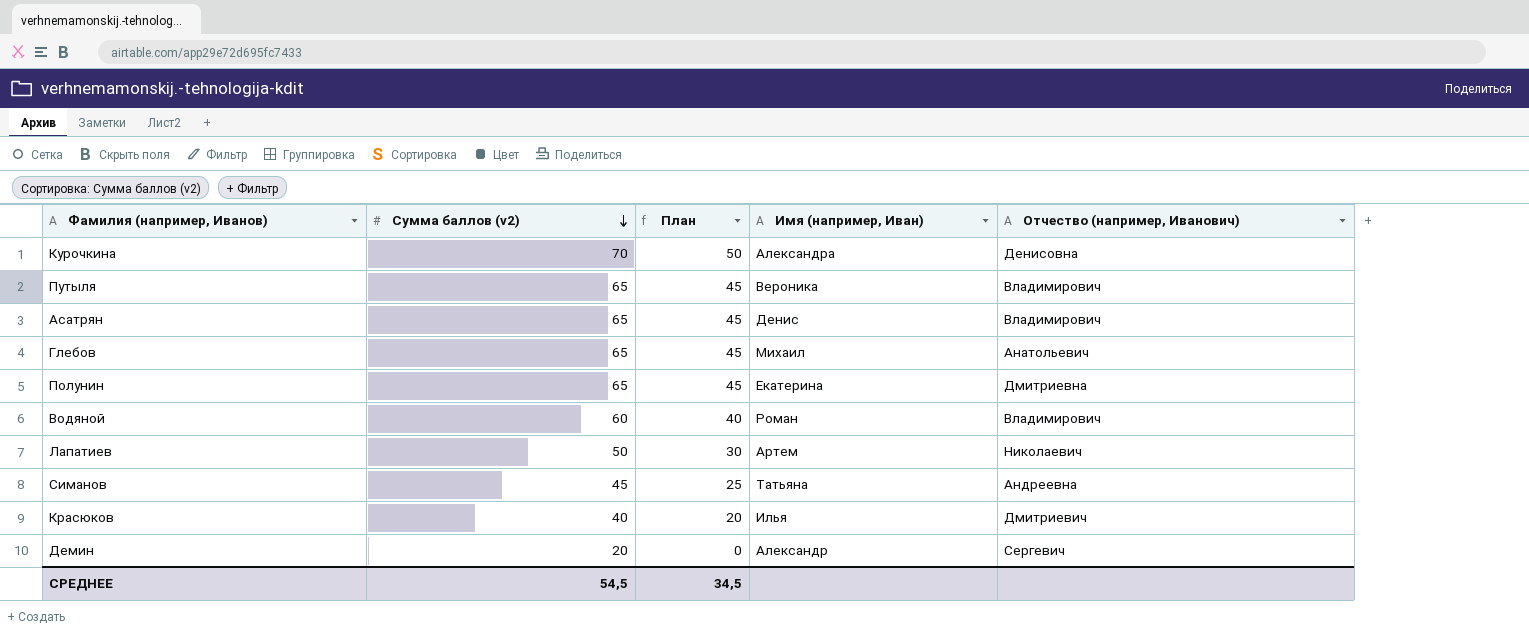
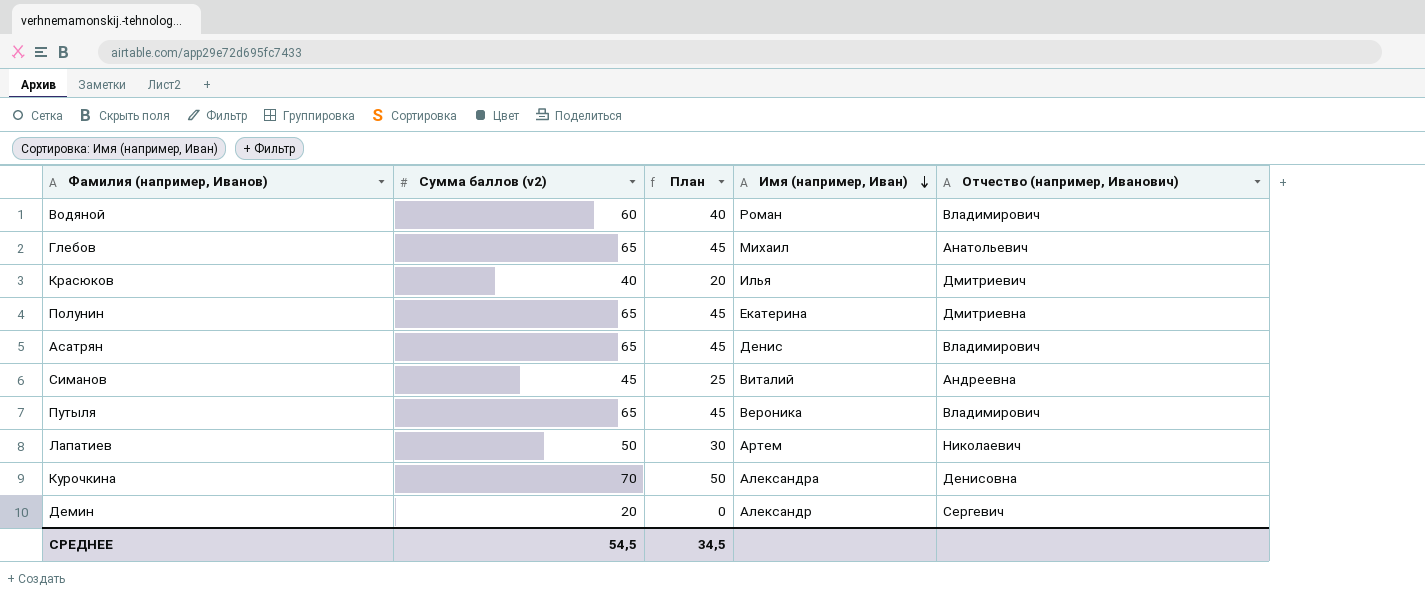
row order: Сумма баллов (v2) descending -> Имя (например, Иван) descending
Симанов | Имя (например, Иван): Татьяна -> Виталий

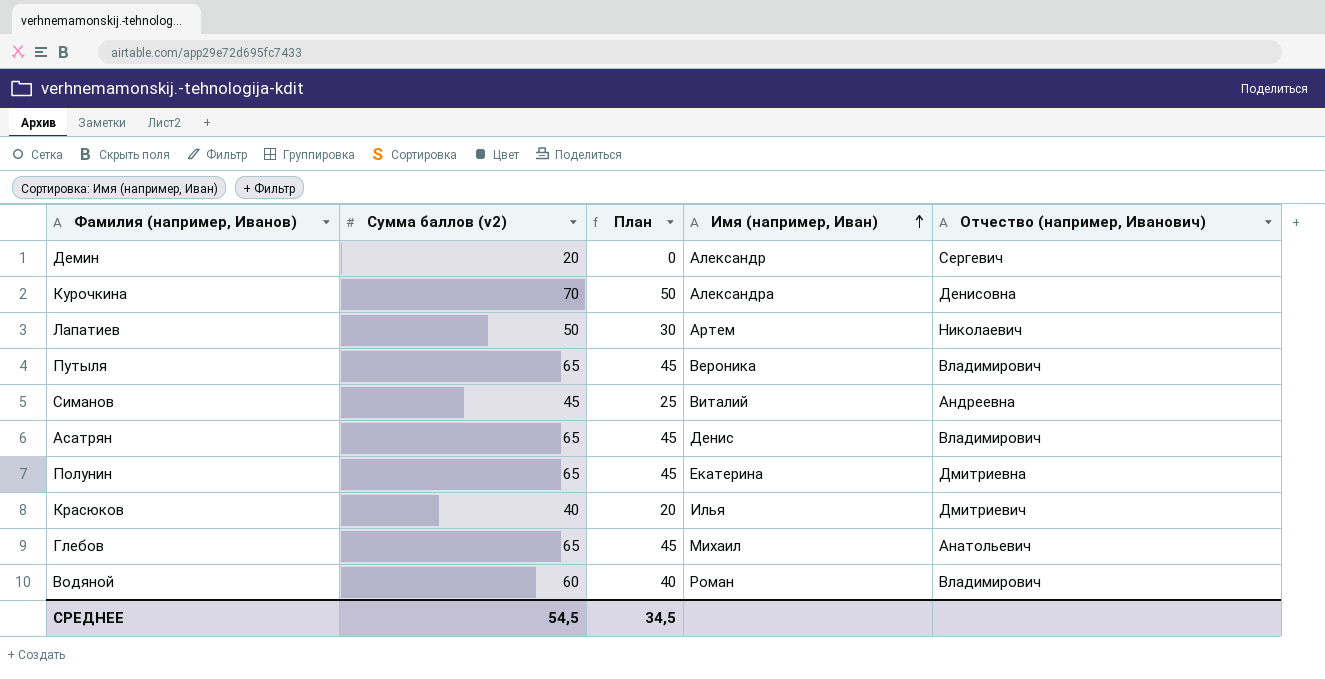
row order: Имя (например, Иван) descending -> Имя (например, Иван) ascending

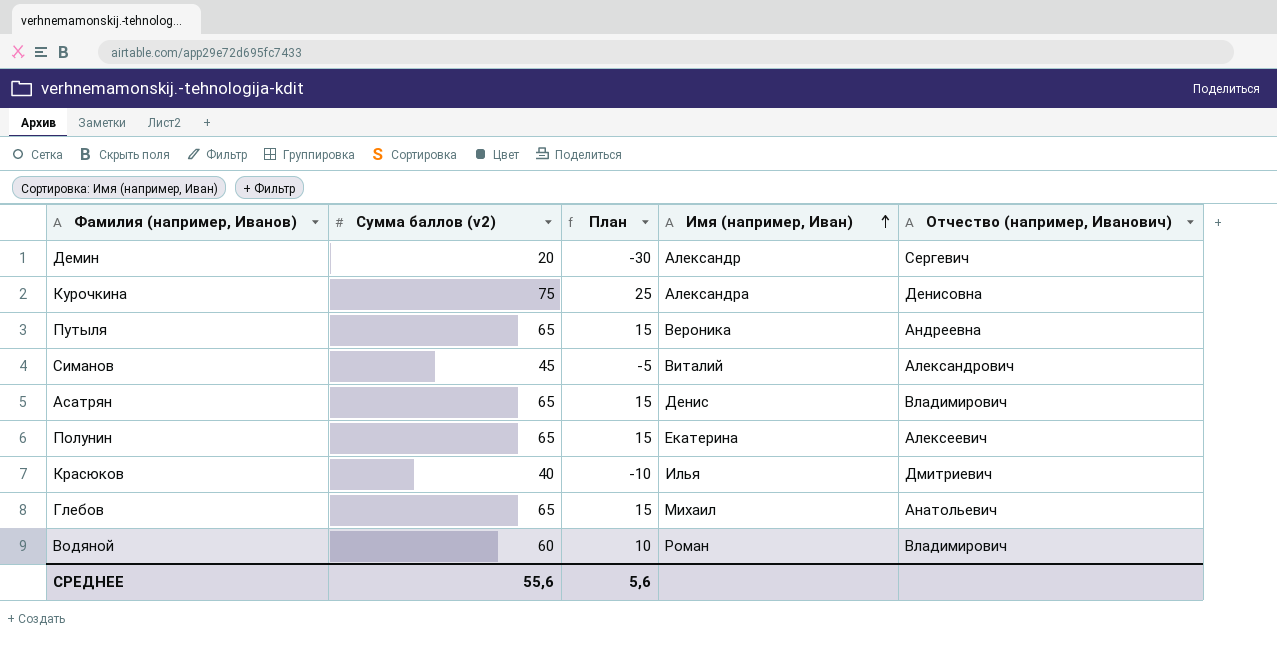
column План | formula: [Сумма баллов (v2)] - 20 -> [Сумма баллов (v2)] - 50
row Лапатиев: 50 | 30 | Артем | Николаевич -> none
Курочкина | Сумма баллов (v2): 70 -> 75
Путыля | Отчество (например, Иванович): Владимирович -> Андреевна
Симанов | Отчество (например, Иванович): Андреевна -> Александрович
Полунин | Отчество (например, Иванович): Дмитриевна -> Алексеевич
СРЕДНЕЕ | Сумма баллов (v2): 54,5 -> 55,6
СРЕДНЕЕ | План: 34,5 -> 5,6

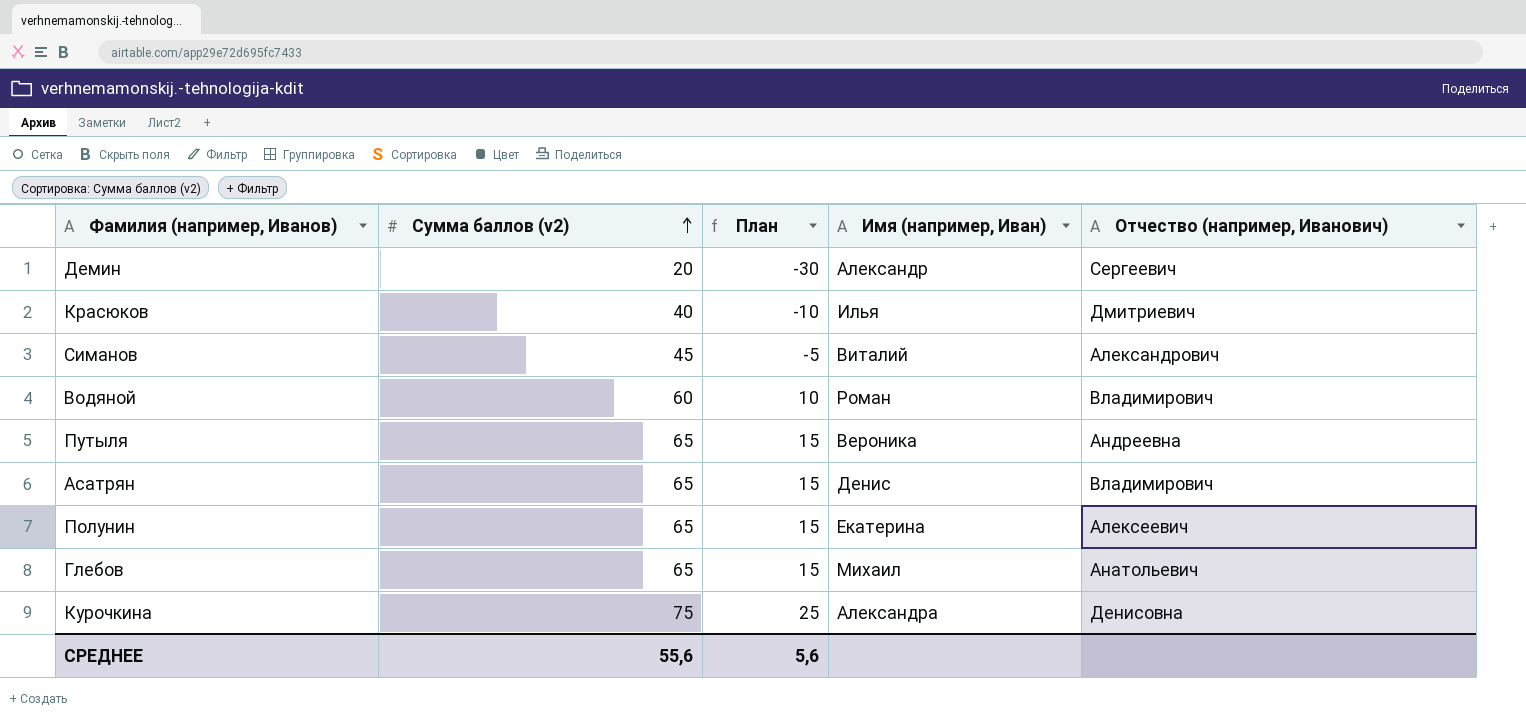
row order: Имя (например, Иван) ascending -> Сумма баллов (v2) ascending
Демин | Отчество (например, Иванович): Сергевич -> Сергеевич

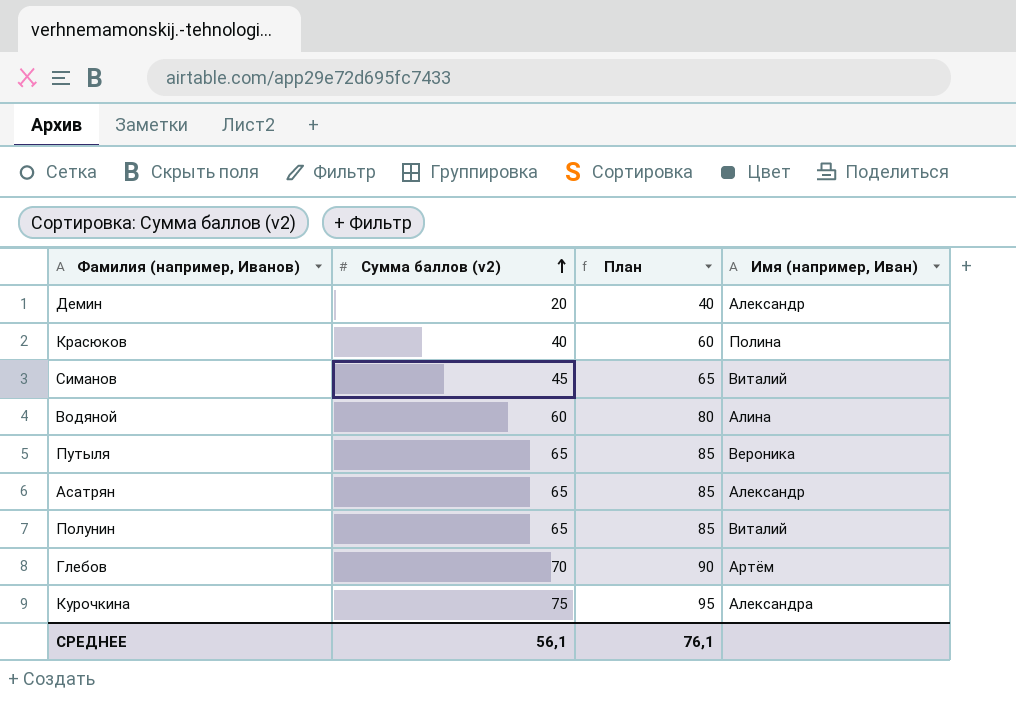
column Отчество (например, Иванович) | position: 5 -> none
column План | formula: [Сумма баллов (v2)] - 50 -> [Сумма баллов (v2)] + 20
Красюков | Имя (например, Иван): Илья -> Полина
Водяной | Имя (например, Иван): Роман -> Алина
Асатрян | Имя (например, Иван): Денис -> Александр
Полунин | Имя (например, Иван): Екатерина -> Виталий
Глебов | Сумма баллов (v2): 65 -> 70
Глебов | Имя (например, Иван): Михаил -> Артём
СРЕДНЕЕ | Сумма баллов (v2): 55,6 -> 56,1
СРЕДНЕЕ | План: 5,6 -> 76,1

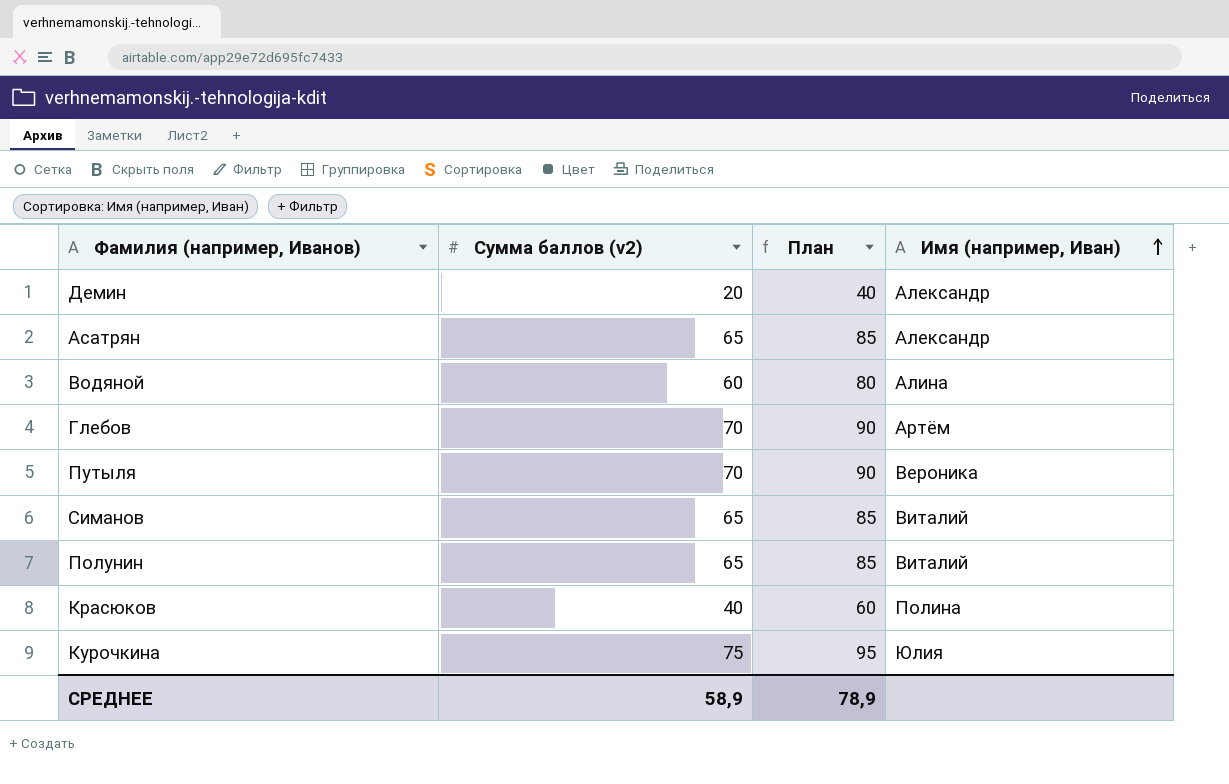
row order: Сумма баллов (v2) ascending -> Имя (например, Иван) ascending
Путыля | Сумма баллов (v2): 65 -> 70
Путыля | План: 85 -> 90
Симанов | Сумма баллов (v2): 45 -> 65
Симанов | План: 65 -> 85
Курочкина | Имя (например, Иван): Александра -> Юлия
СРЕДНЕЕ | Сумма баллов (v2): 56,1 -> 58,9
СРЕДНЕЕ | План: 76,1 -> 78,9

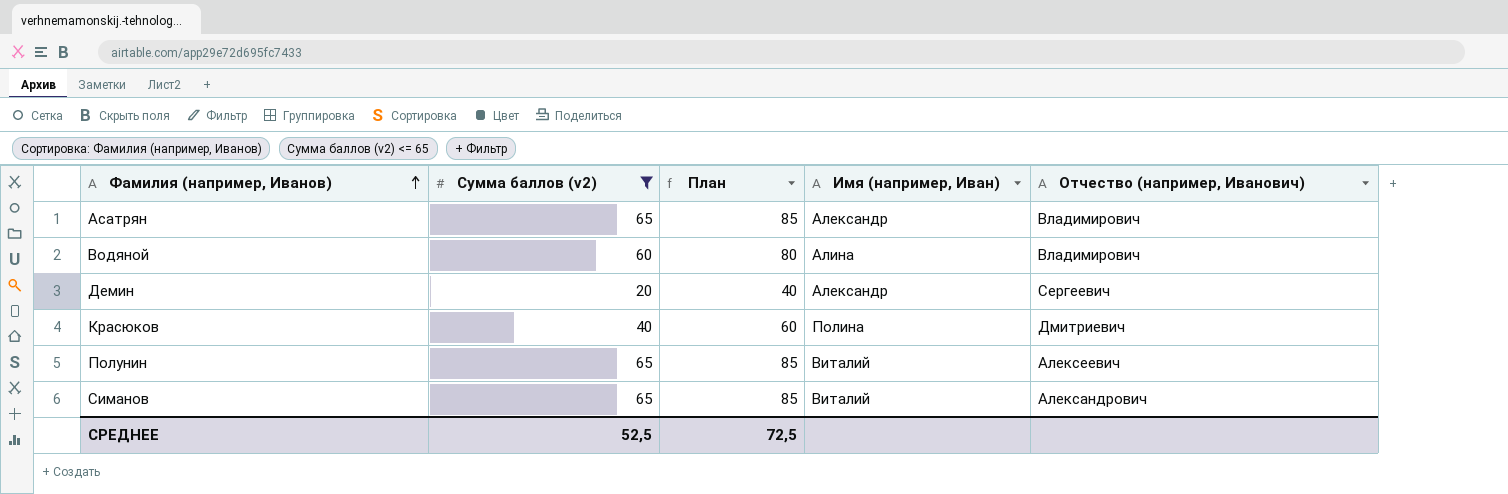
filter: none -> Сумма баллов (v2) <= 65
row order: Имя (например, Иван) ascending -> Фамилия (например, Иванов) ascending
column Отчество (например, Иванович) | position: none -> 5
СРЕДНЕЕ | Сумма баллов (v2): 58,9 -> 52,5
СРЕДНЕЕ | План: 78,9 -> 72,5

